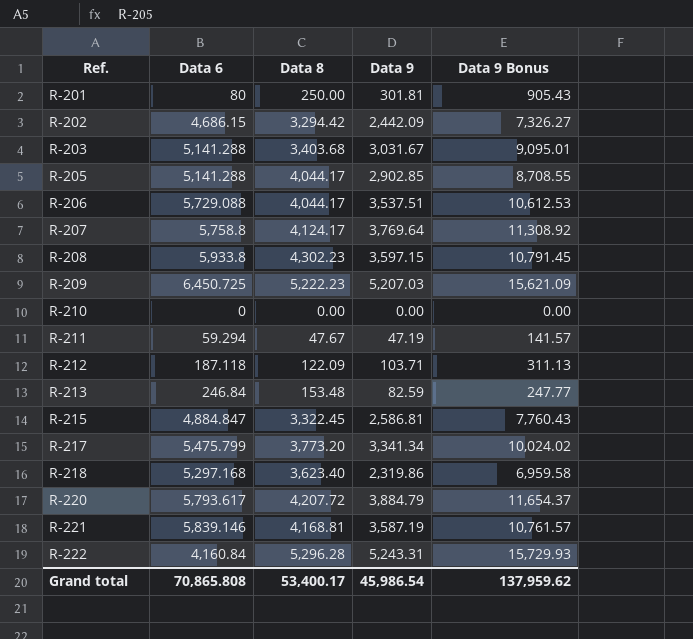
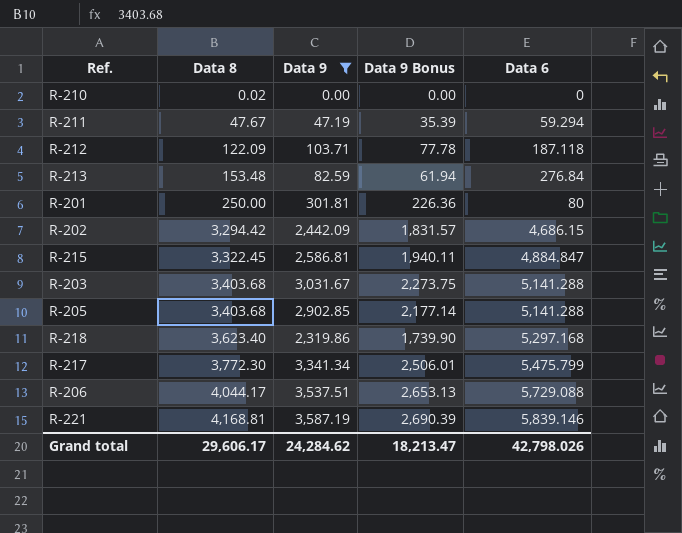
filter: none -> Data 9 <= 3,587.19
row order: Ref. ascending -> Data 8 ascending
column Data 9 Bonus | formula: [Data 9] * 3 -> [Data 9] * 0.75
column Data 6 | position: 2 -> 5
R-210 | Data 8: 0.00 -> 0.02
R-213 | Data 6: 246.84 -> 276.84
R-205 | Data 8: 4,044.17 -> 3,403.68
R-217 | Data 8: 3,773.20 -> 3,772.30
Grand total | Data 8: 53,400.17 -> 29,606.17
Grand total | Data 9: 45,986.54 -> 24,284.62
Grand total | Data 9 Bonus: 137,959.62 -> 18,213.47
Grand total | Data 6: 70,865.808 -> 42,798.026

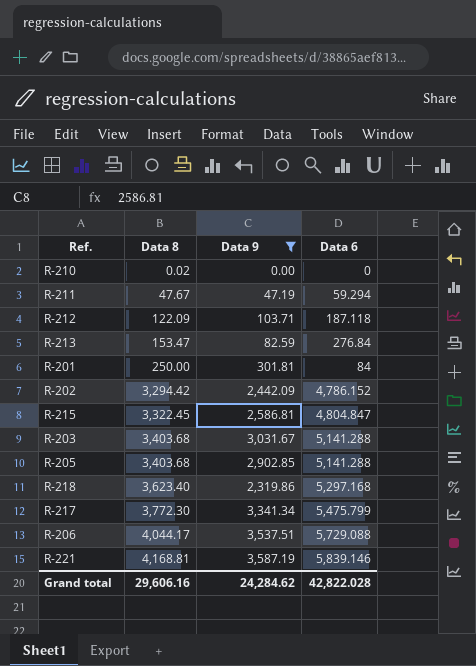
column Data 9 Bonus | formula: [Data 9] * 0.75 -> none
R-213 | Data 8: 153.48 -> 153.47
R-201 | Data 6: 80 -> 84
R-202 | Data 6: 4,686.15 -> 4,786.152
R-215 | Data 6: 4,884.847 -> 4,804.847
Grand total | Data 8: 29,606.17 -> 29,606.16
Grand total | Data 6: 42,798.026 -> 42,822.028

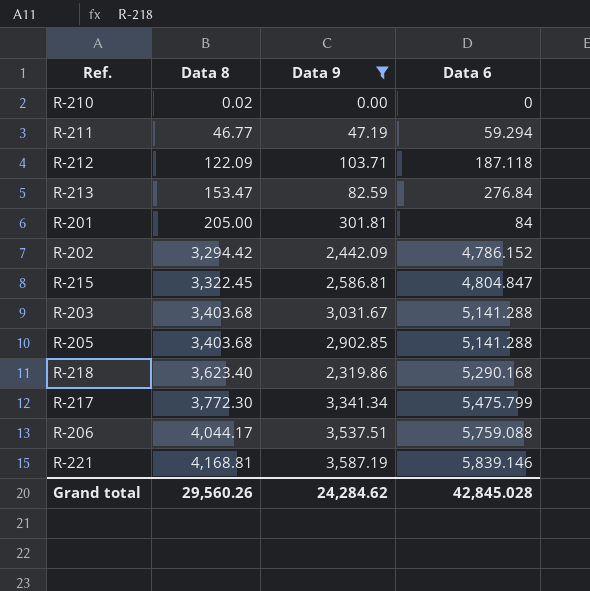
R-211 | Data 8: 47.67 -> 46.77
R-201 | Data 8: 250.00 -> 205.00
R-218 | Data 6: 5,297.168 -> 5,290.168
R-206 | Data 6: 5,729.088 -> 5,759.088
Grand total | Data 8: 29,606.16 -> 29,560.26
Grand total | Data 6: 42,822.028 -> 42,845.028

